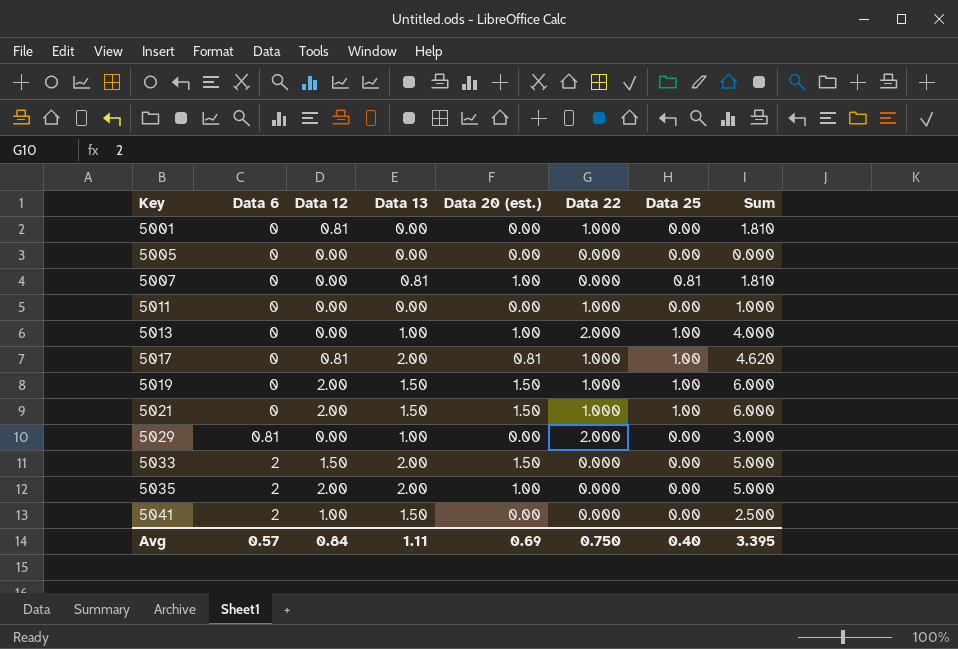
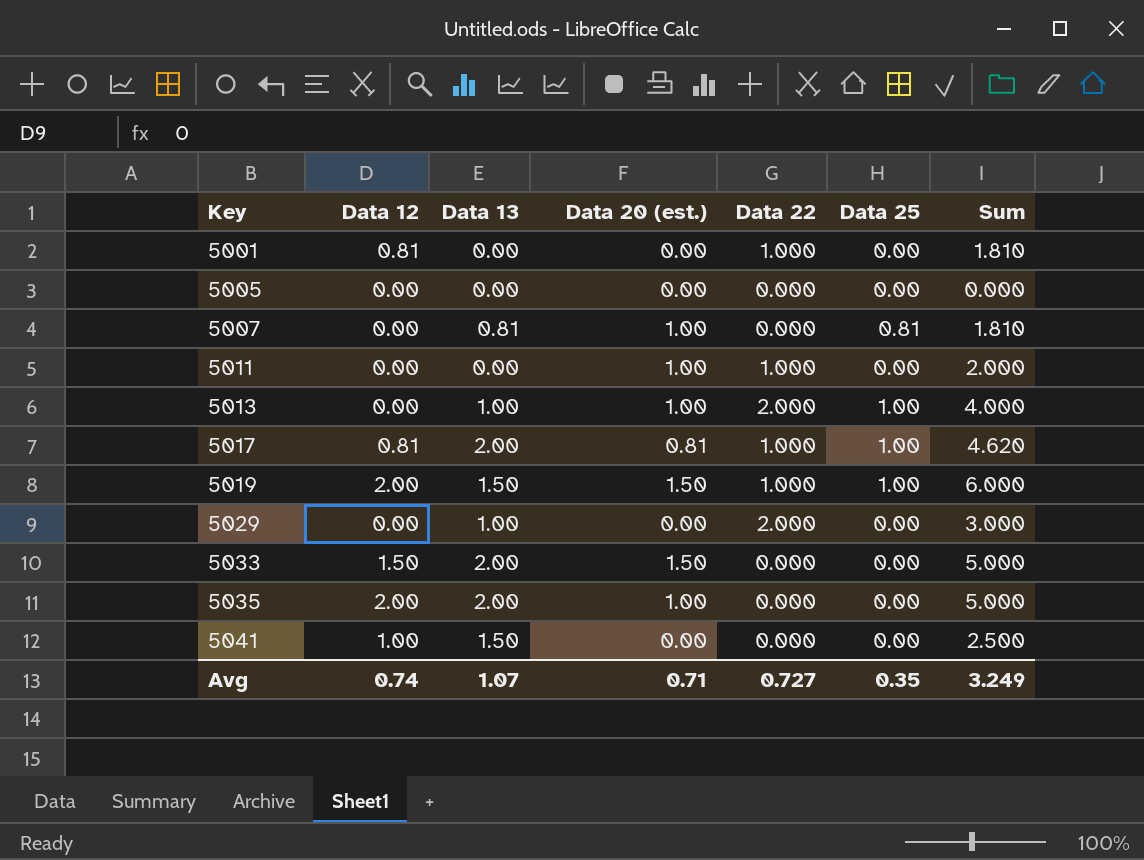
column Data 6 | position: 2 -> none
row 5021: 0 | 2.00 | 1.50 | 1.50 | 1.000 | 1.00 | 6.000 -> none
5011 | Data 20 (est.): 0.00 -> 1.00
5011 | Sum: 1.000 -> 2.000
Avg | Data 12: 0.84 -> 0.74
Avg | Data 13: 1.11 -> 1.07
Avg | Data 20 (est.): 0.69 -> 0.71
Avg | Data 22: 0.750 -> 0.727
Avg | Data 25: 0.40 -> 0.35
Avg | Sum: 3.395 -> 3.249

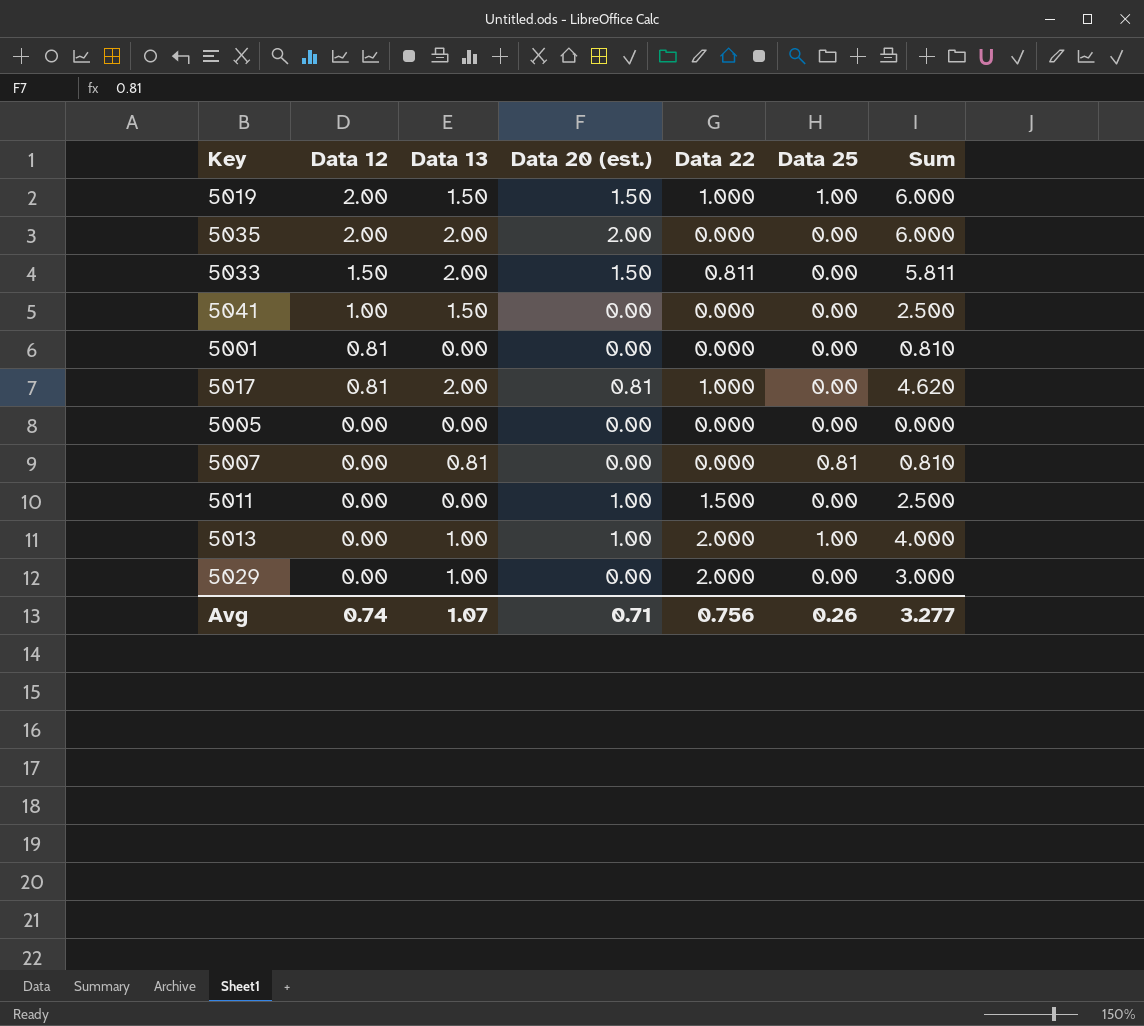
row order: Key ascending -> Data 12 descending
5035 | Data 20 (est.): 1.00 -> 2.00
5035 | Sum: 5.000 -> 6.000
5033 | Data 22: 0.000 -> 0.811
5033 | Sum: 5.000 -> 5.811
5001 | Data 22: 1.000 -> 0.000
5001 | Sum: 1.810 -> 0.810
5017 | Data 25: 1.00 -> 0.00
5007 | Data 20 (est.): 1.00 -> 0.00
5007 | Sum: 1.810 -> 0.810
5011 | Data 22: 1.000 -> 1.500
5011 | Sum: 2.000 -> 2.500
Avg | Data 22: 0.727 -> 0.756
Avg | Data 25: 0.35 -> 0.26
Avg | Sum: 3.249 -> 3.277

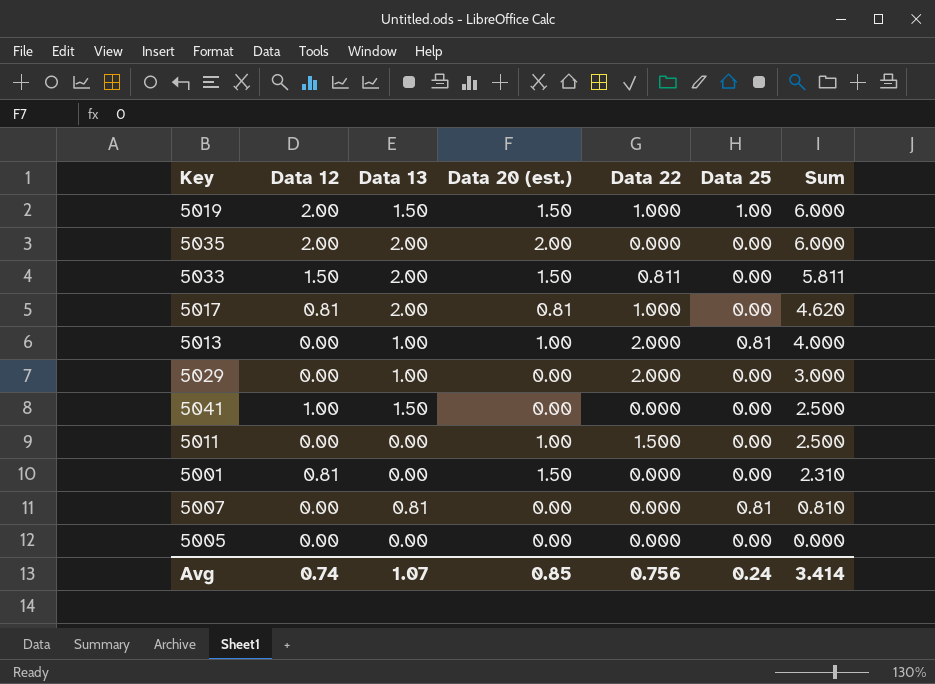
row order: Data 12 descending -> Sum descending
5013 | Data 25: 1.00 -> 0.81
5001 | Data 20 (est.): 0.00 -> 1.50
5001 | Sum: 0.810 -> 2.310
Avg | Data 20 (est.): 0.71 -> 0.85
Avg | Data 25: 0.26 -> 0.24
Avg | Sum: 3.277 -> 3.414

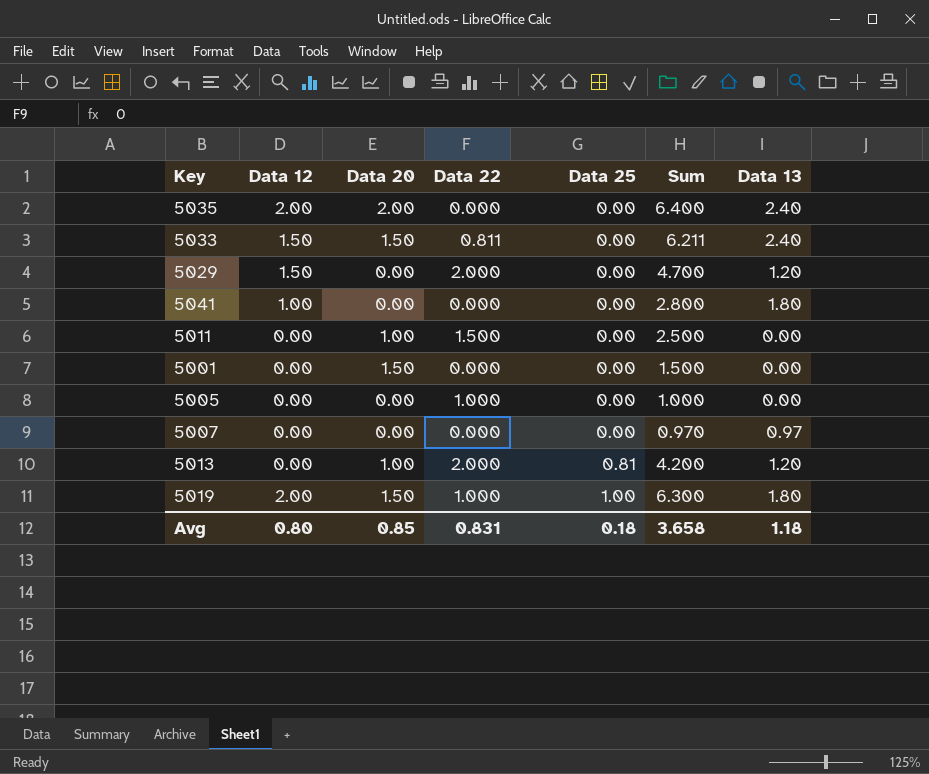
row order: Sum descending -> Data 25 ascending
column name: Data 20 (est.) -> Data 20
column Data 13 | position: 3 -> 7
row 5017: 0.81 | 2.00 | 0.81 | 1.000 | 0.00 | 4.620 -> none
5035 | Sum: 6.000 -> 6.400
5035 | Data 13: 2.00 -> 2.40
5033 | Sum: 5.811 -> 6.211
5033 | Data 13: 2.00 -> 2.40
5029 | Data 12: 0.00 -> 1.50
5029 | Sum: 3.000 -> 4.700
5029 | Data 13: 1.00 -> 1.20
5041 | Sum: 2.500 -> 2.800
5041 | Data 13: 1.50 -> 1.80
5001 | Data 12: 0.81 -> 0.00
5001 | Sum: 2.310 -> 1.500
5005 | Data 22: 0.000 -> 1.000
5005 | Sum: 0.000 -> 1.000
5007 | Data 25: 0.81 -> 0.00
5007 | Sum: 0.810 -> 0.970
5007 | Data 13: 0.81 -> 0.97
5013 | Sum: 4.000 -> 4.200
5013 | Data 13: 1.00 -> 1.20
5019 | Sum: 6.000 -> 6.300
5019 | Data 13: 1.50 -> 1.80
Avg | Data 12: 0.74 -> 0.80
Avg | Data 22: 0.756 -> 0.831
Avg | Data 25: 0.24 -> 0.18
Avg | Sum: 3.414 -> 3.658
Avg | Data 13: 1.07 -> 1.18

